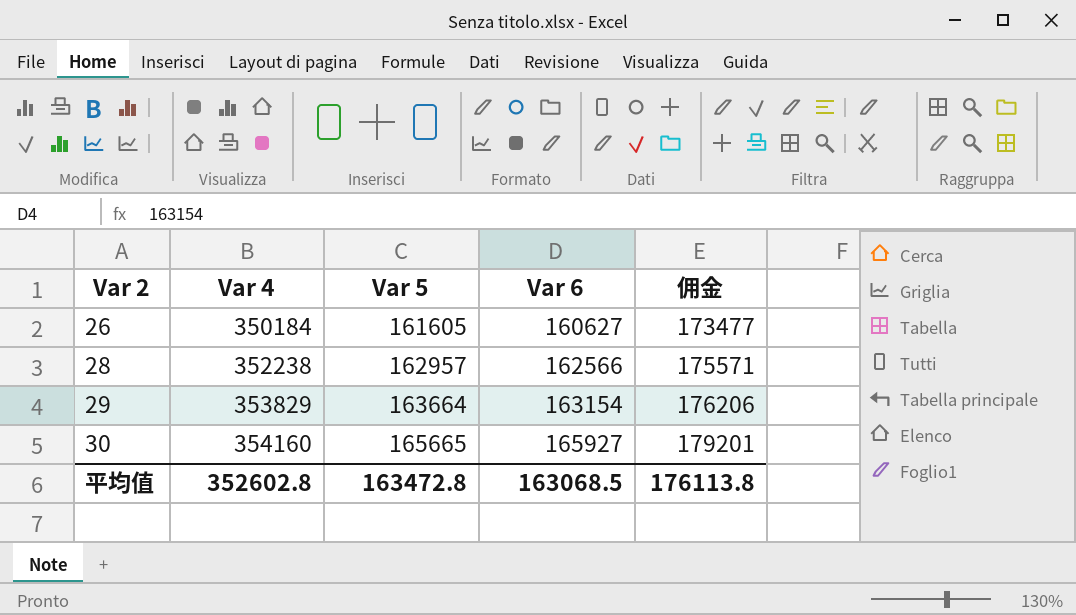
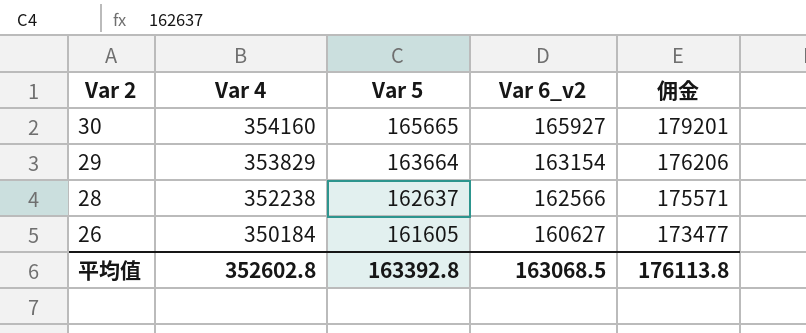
row order: Var 2 ascending -> Var 2 descending
column name: Var 6 -> Var 6_v2
28 | Var 5: 162957 -> 162637
平均值 | Var 5: 163472.8 -> 163392.8

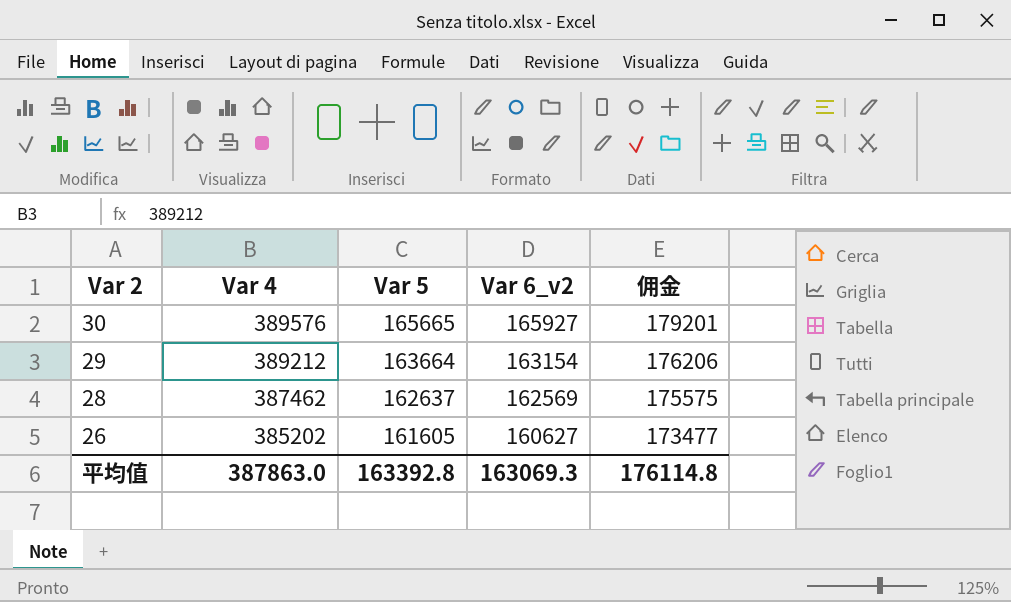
30 | Var 4: 354160 -> 389576
29 | Var 4: 353829 -> 389212
28 | Var 4: 352238 -> 387462
28 | Var 6_v2: 162566 -> 162569
28 | 佣金: 175571 -> 175575
26 | Var 4: 350184 -> 385202
平均值 | Var 4: 352602.8 -> 387863.0
平均值 | Var 6_v2: 163068.5 -> 163069.3
平均值 | 佣金: 176113.8 -> 176114.8

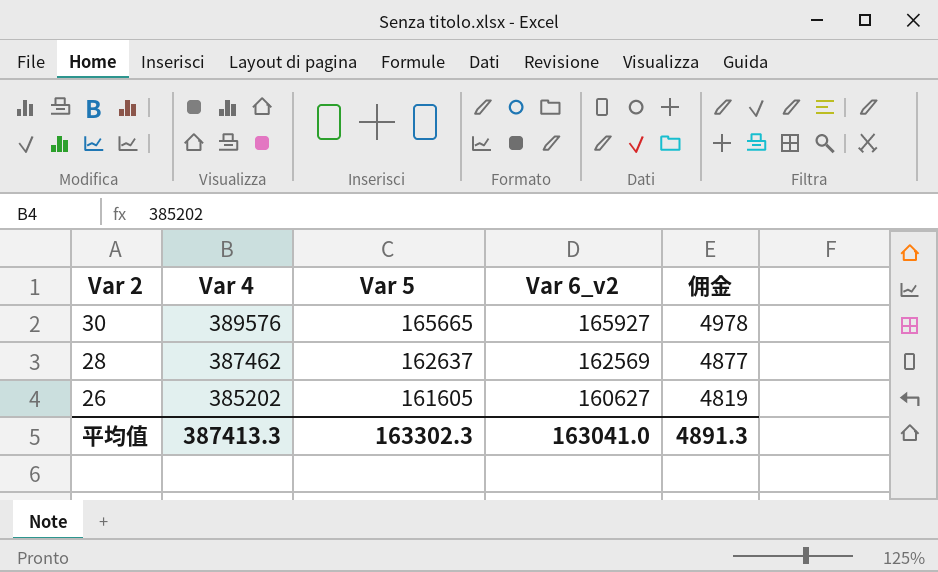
column 佣金 | formula: [Var 6_v2] * 1.08 -> [Var 6_v2] * 0.03
row 29: 389212 | 163664 | 163154 | 176206 -> none
平均值 | Var 4: 387863.0 -> 387413.3
平均值 | Var 5: 163392.8 -> 163302.3
平均值 | Var 6_v2: 163069.3 -> 163041.0
平均值 | 佣金: 176114.8 -> 4891.3

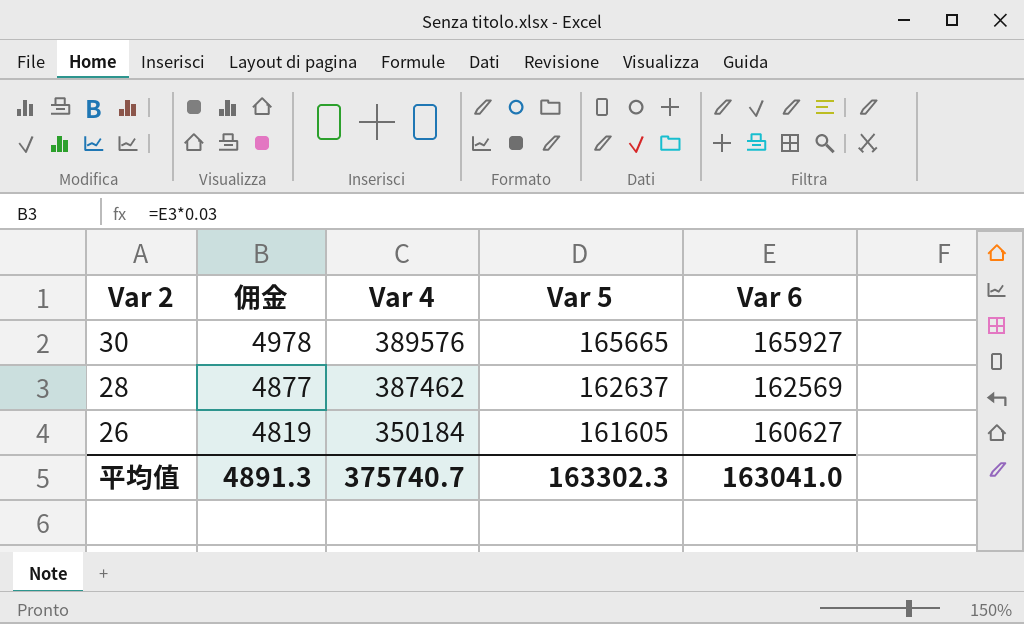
column 佣金 | position: 5 -> 2
column name: Var 6_v2 -> Var 6
26 | Var 4: 385202 -> 350184
平均值 | Var 4: 387413.3 -> 375740.7

